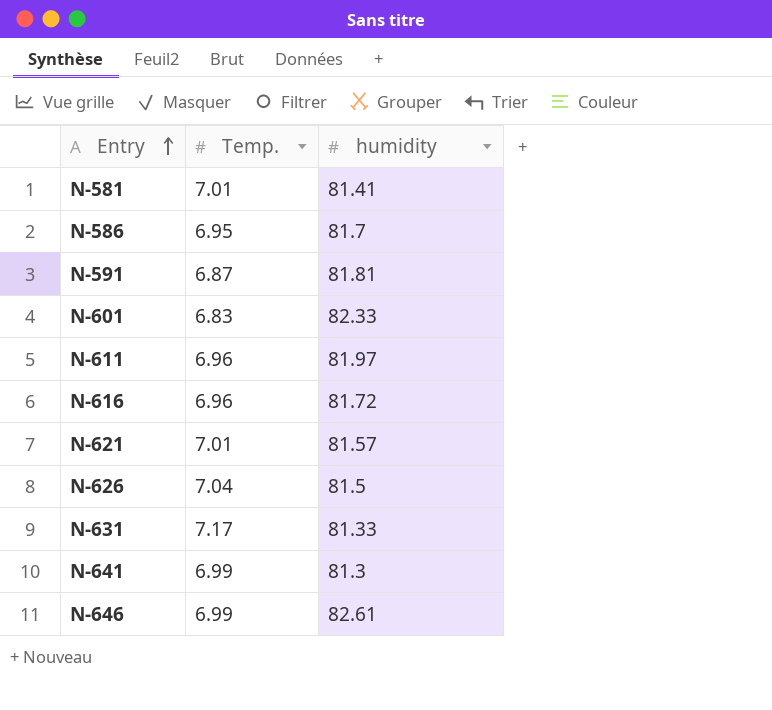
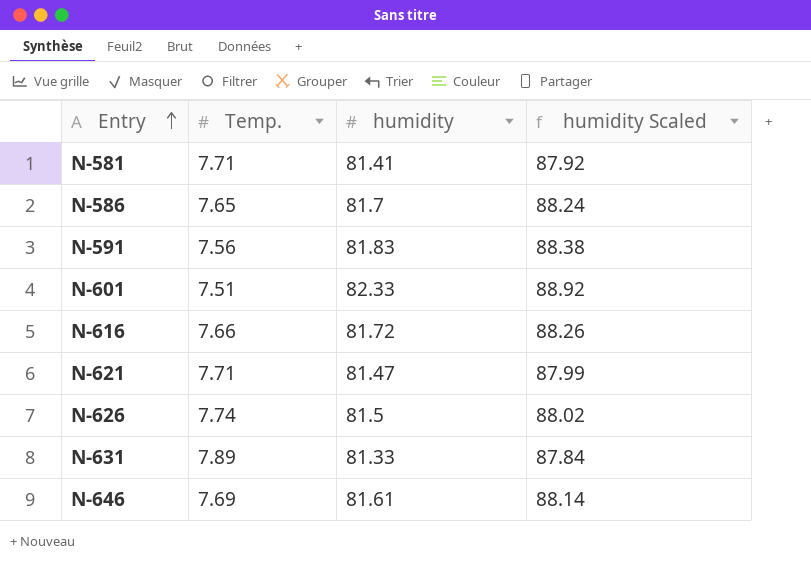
column humidity Scaled | formula: none -> [humidity] * 1.08
row N-611: 6.96 | 81.97 -> none
row N-641: 6.99 | 81.3 -> none
N-581 | Temp.: 7.01 -> 7.71
N-586 | Temp.: 6.95 -> 7.65
N-591 | Temp.: 6.87 -> 7.56
N-591 | humidity: 81.81 -> 81.83
N-601 | Temp.: 6.83 -> 7.51
N-616 | Temp.: 6.96 -> 7.66
N-621 | Temp.: 7.01 -> 7.71
N-621 | humidity: 81.57 -> 81.47
N-626 | Temp.: 7.04 -> 7.74
N-631 | Temp.: 7.17 -> 7.89
N-646 | Temp.: 6.99 -> 7.69
N-646 | humidity: 82.61 -> 81.61

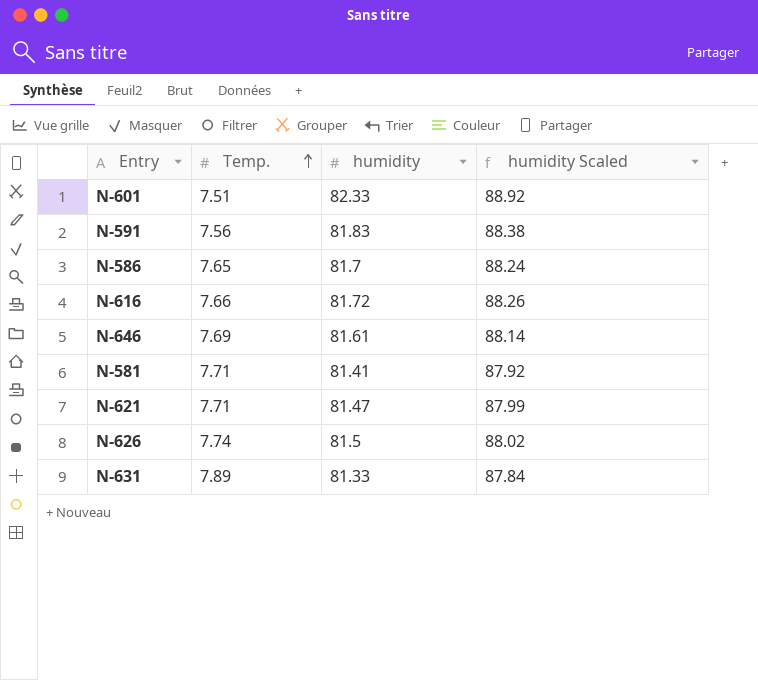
row order: Entry ascending -> Temp. ascending

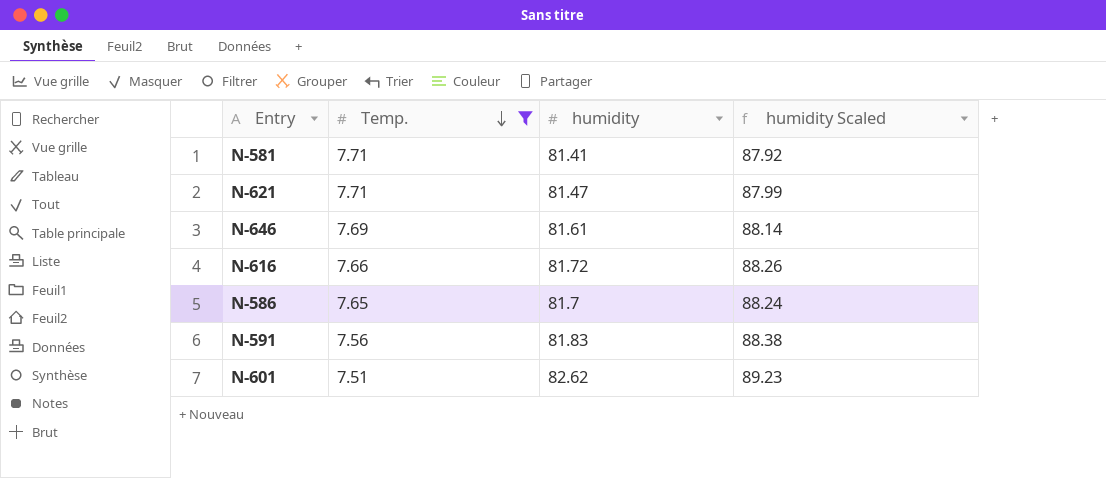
filter: none -> Temp. <= 7.71
row order: Temp. ascending -> Temp. descending
N-601 | humidity: 82.33 -> 82.62
N-601 | humidity Scaled: 88.92 -> 89.23

